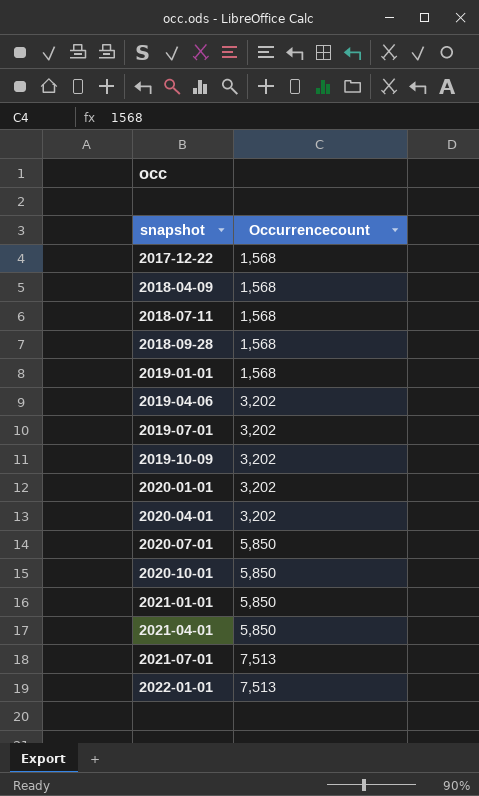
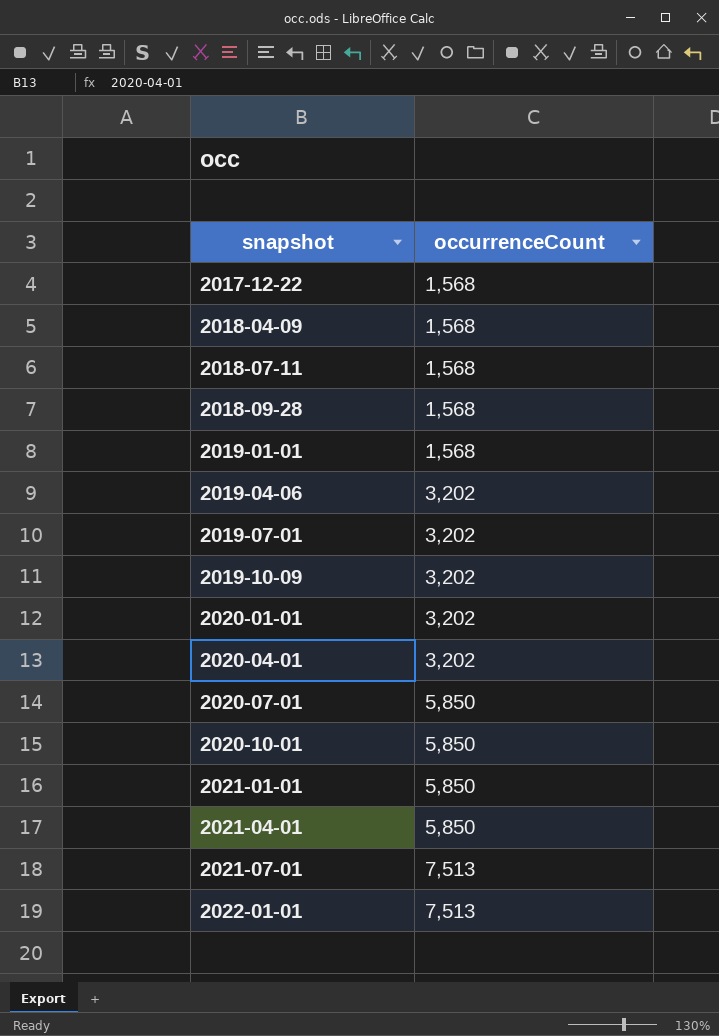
column name: Occurrencecount -> occurrenceCount

